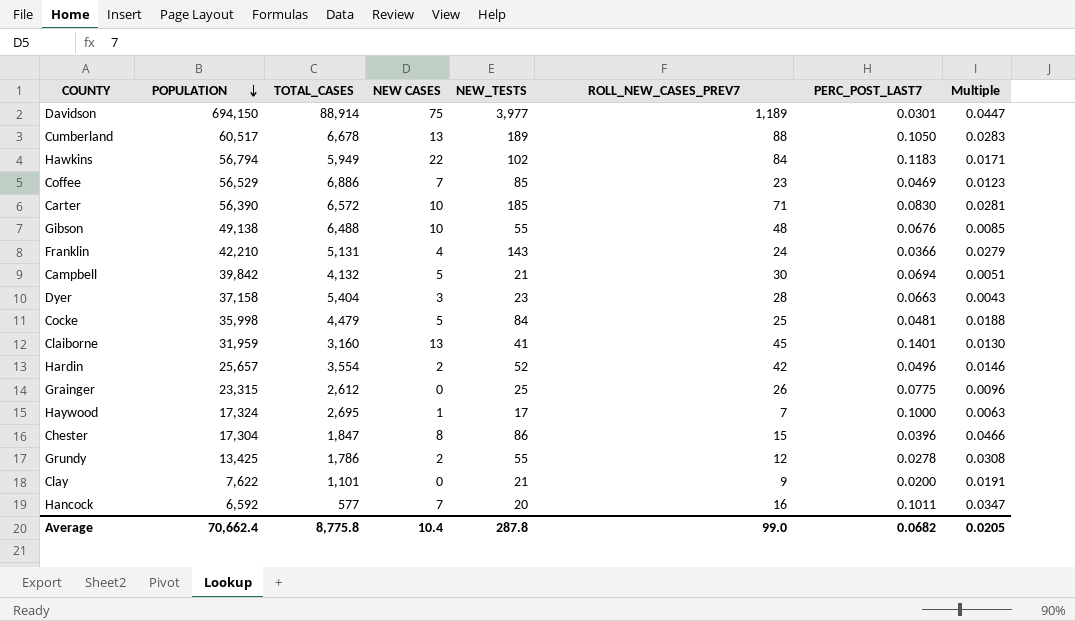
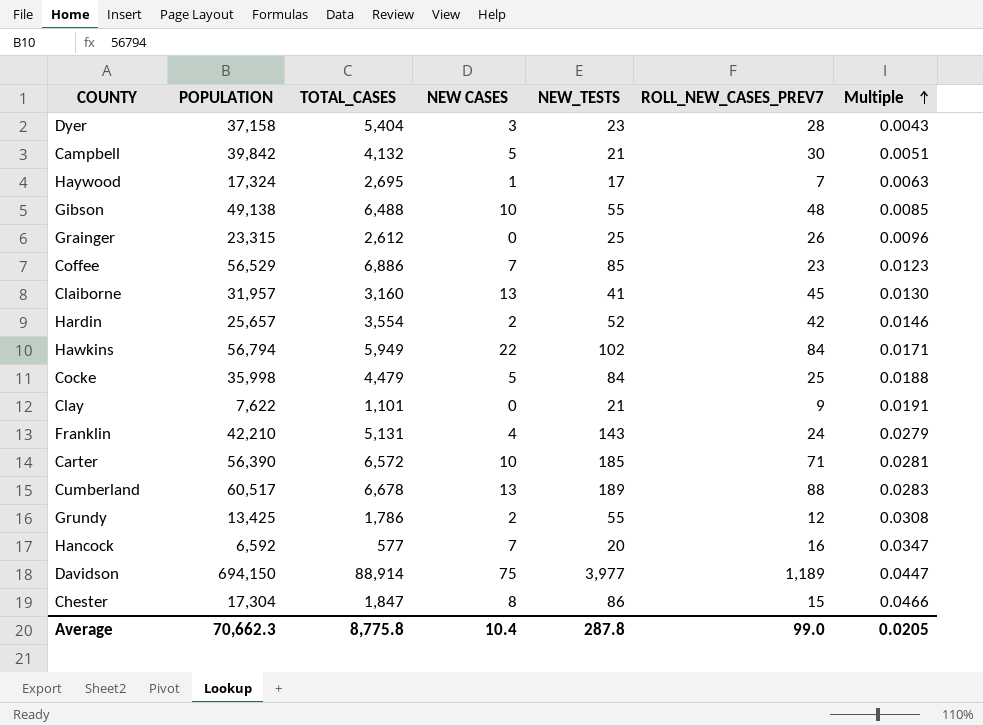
row order: POPULATION descending -> Multiple ascending
column PERC_POST_LAST7 | position: 7 -> none
Claiborne | POPULATION: 31,959 -> 31,957
Average | POPULATION: 70,662.4 -> 70,662.3

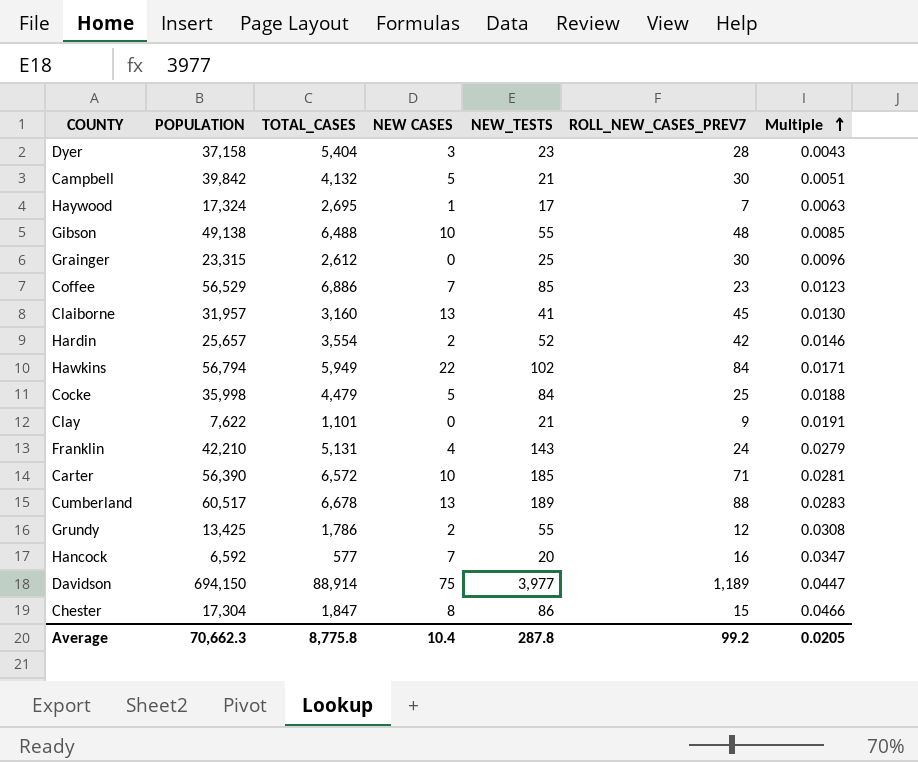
Grainger | ROLL_NEW_CASES_PREV7: 26 -> 30
Average | ROLL_NEW_CASES_PREV7: 99.0 -> 99.2

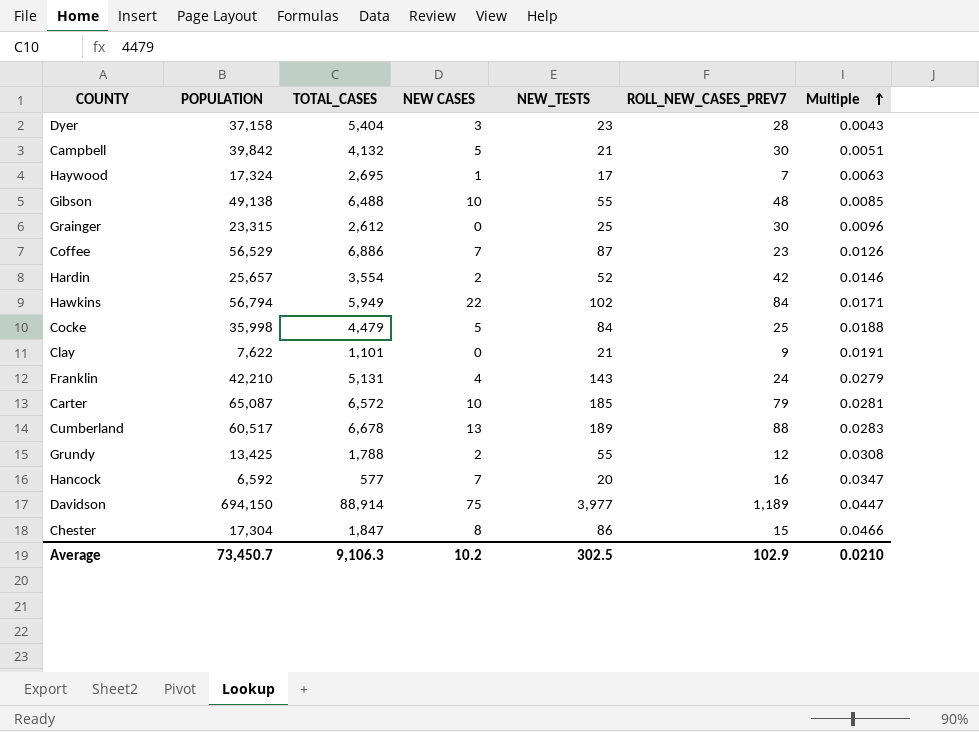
row Claiborne: 31,957 | 3,160 | 13 | 41 | 45 | 0.0130 -> none
Coffee | NEW_TESTS: 85 -> 87
Coffee | Multiple: 0.0123 -> 0.0126
Carter | POPULATION: 56,390 -> 65,087
Carter | ROLL_NEW_CASES_PREV7: 71 -> 79
Grundy | TOTAL_CASES: 1,786 -> 1,788
Average | POPULATION: 70,662.3 -> 73,450.7
Average | TOTAL_CASES: 8,775.8 -> 9,106.3
Average | NEW CASES: 10.4 -> 10.2
Average | NEW_TESTS: 287.8 -> 302.5
Average | ROLL_NEW_CASES_PREV7: 99.2 -> 102.9
Average | Multiple: 0.0205 -> 0.0210

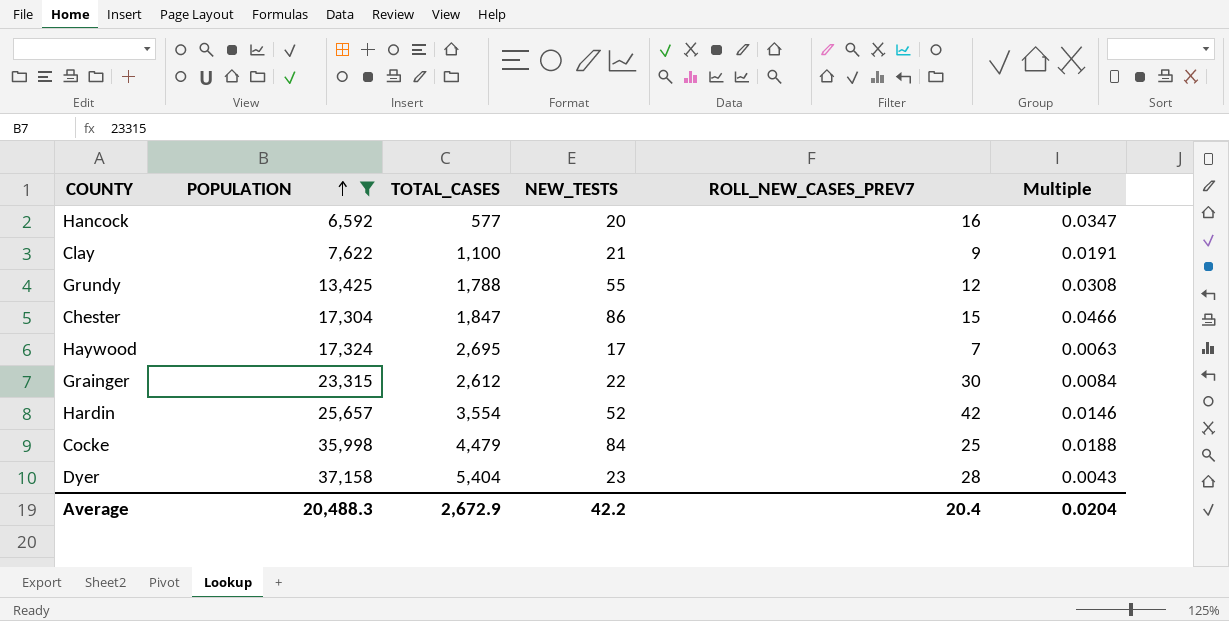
filter: none -> POPULATION <= 37,158
row order: Multiple ascending -> POPULATION ascending
column NEW CASES | position: 4 -> none
Clay | TOTAL_CASES: 1,101 -> 1,100
Grainger | NEW_TESTS: 25 -> 22
Grainger | Multiple: 0.0096 -> 0.0084
Average | POPULATION: 73,450.7 -> 20,488.3
Average | TOTAL_CASES: 9,106.3 -> 2,672.9
Average | NEW_TESTS: 302.5 -> 42.2
Average | ROLL_NEW_CASES_PREV7: 102.9 -> 20.4
Average | Multiple: 0.0210 -> 0.0204

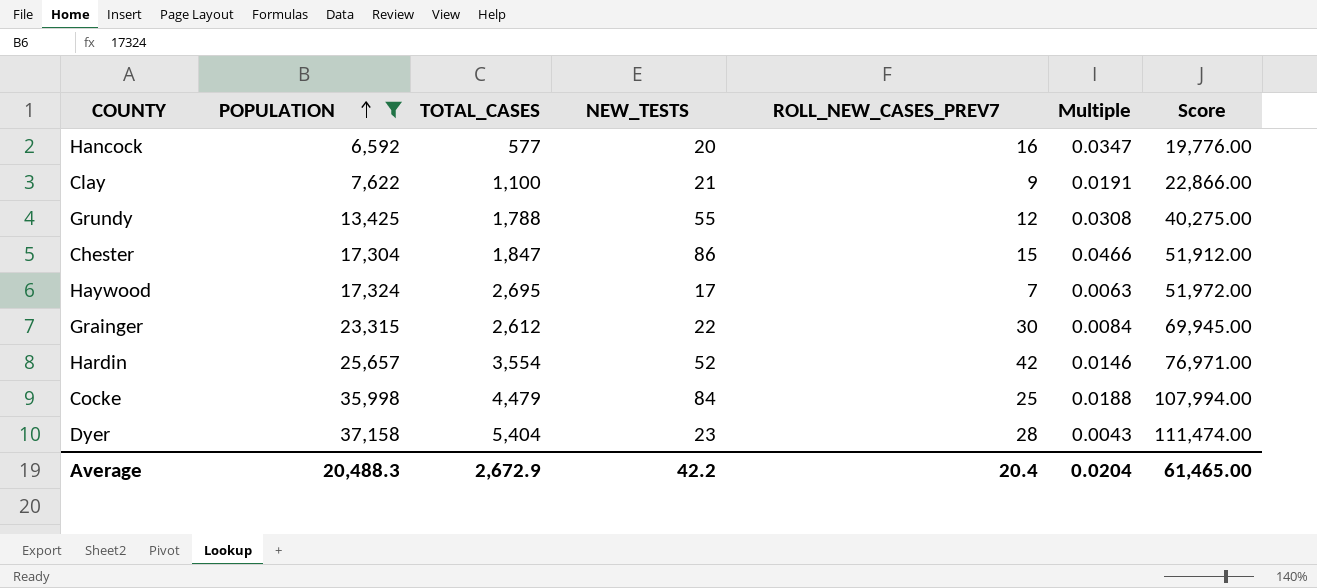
column Score | formula: none -> [POPULATION] * 3

